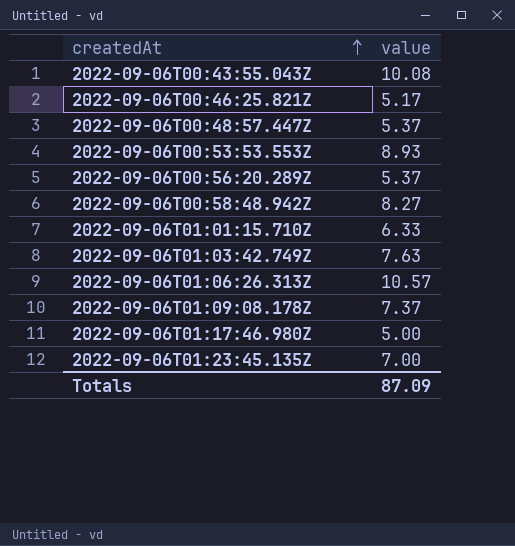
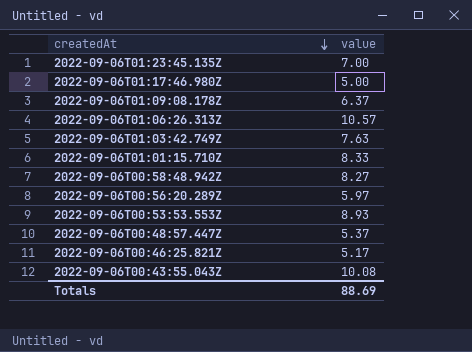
row order: createdAt ascending -> createdAt descending
2022-09-06T01:09:08.178Z | value: 7.37 -> 6.37
2022-09-06T01:01:15.710Z | value: 6.33 -> 8.33
2022-09-06T00:56:20.289Z | value: 5.37 -> 5.97
Totals | value: 87.09 -> 88.69

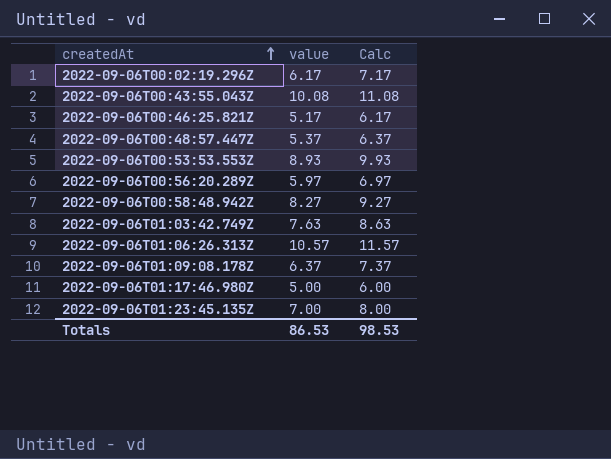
row order: createdAt descending -> createdAt ascending
column Calc | formula: none -> [value] + 1
row 2022-09-06T01:01:15.710Z: 8.33 -> none
row 2022-09-06T00:02:19.296Z: none -> 6.17 | 7.17
Totals | value: 88.69 -> 86.53

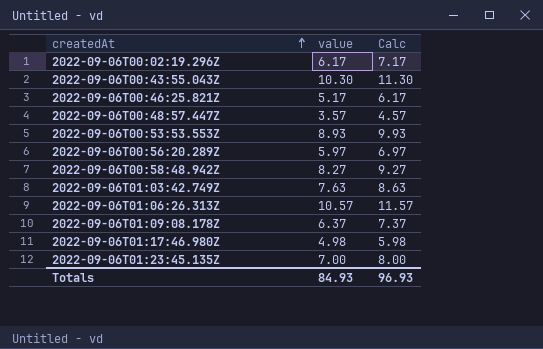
2022-09-06T00:43:55.043Z | value: 10.08 -> 10.30
2022-09-06T00:43:55.043Z | Calc: 11.08 -> 11.30
2022-09-06T00:48:57.447Z | value: 5.37 -> 3.57
2022-09-06T00:48:57.447Z | Calc: 6.37 -> 4.57
2022-09-06T01:17:46.980Z | value: 5.00 -> 4.98
2022-09-06T01:17:46.980Z | Calc: 6.00 -> 5.98
Totals | value: 86.53 -> 84.93
Totals | Calc: 98.53 -> 96.93

